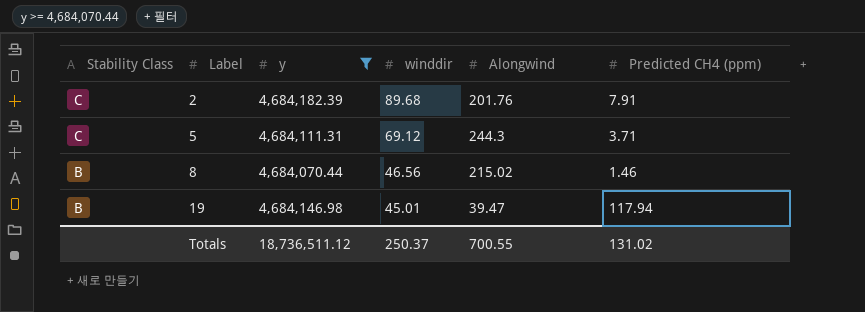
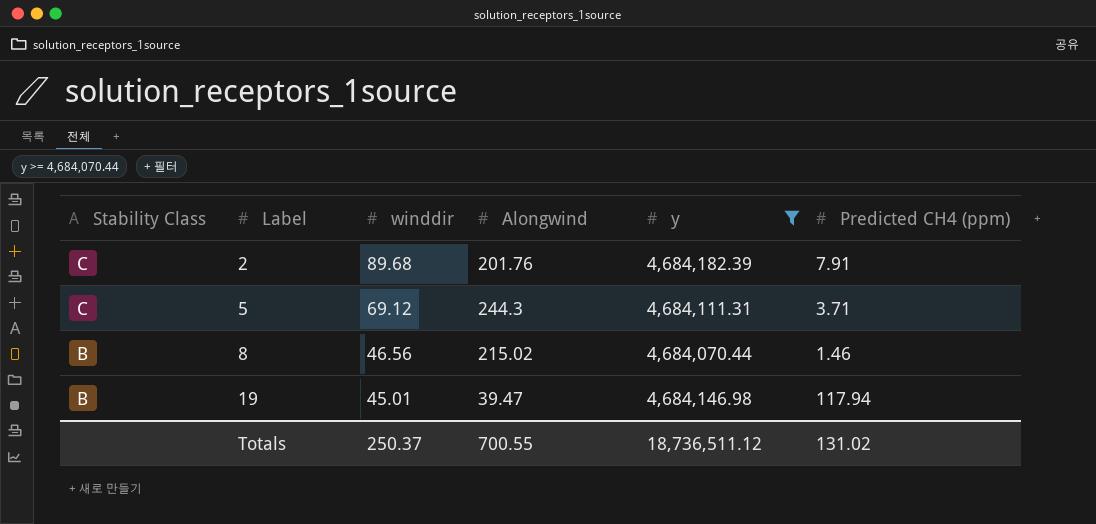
column y | position: 3 -> 5

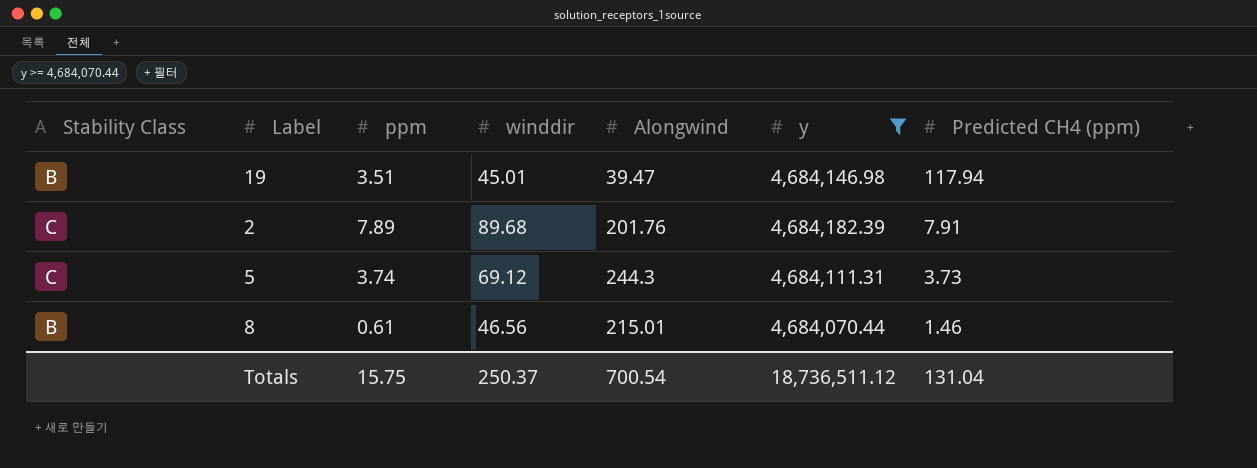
row order: Stability Class descending -> Predicted CH4 (ppm) descending
column ppm | position: none -> 3
5 | Predicted CH4 (ppm): 3.71 -> 3.73
8 | Alongwind: 215.02 -> 215.01
Totals | Alongwind: 700.55 -> 700.54
Totals | Predicted CH4 (ppm): 131.02 -> 131.04

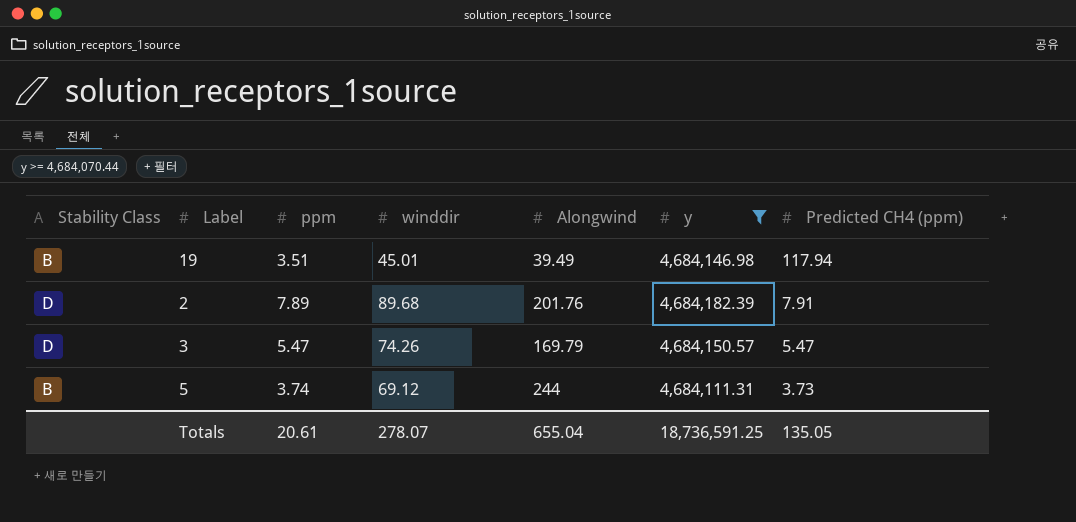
row 8: B | 0.61 | 46.56 | 215.01 | 4,684,070.44 | 1.46 -> none
19 | Alongwind: 39.47 -> 39.49
2 | Stability Class: C -> D
row 3: none -> D | 5.47 | 74.26 | 169.79 | 4,684,150.57 | 5.47
5 | Stability Class: C -> B
5 | Alongwind: 244.3 -> 244
Totals | ppm: 15.75 -> 20.61
Totals | winddir: 250.37 -> 278.07
Totals | Alongwind: 700.54 -> 655.04
Totals | y: 18,736,511.12 -> 18,736,591.25
Totals | Predicted CH4 (ppm): 131.04 -> 135.05

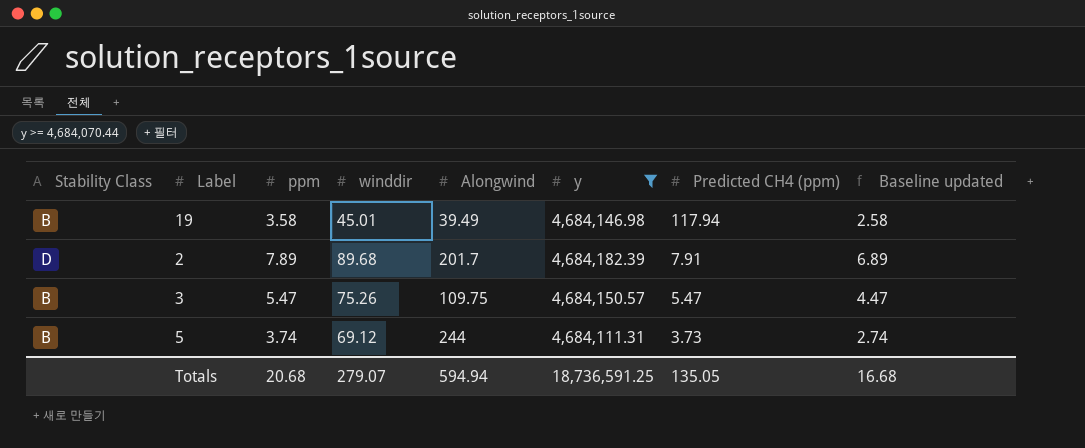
column Baseline updated | formula: none -> [ppm] - 1
19 | ppm: 3.51 -> 3.58
2 | Alongwind: 201.76 -> 201.7
3 | Stability Class: D -> B
3 | winddir: 74.26 -> 75.26
3 | Alongwind: 169.79 -> 109.75
Totals | ppm: 20.61 -> 20.68
Totals | winddir: 278.07 -> 279.07
Totals | Alongwind: 655.04 -> 594.94

